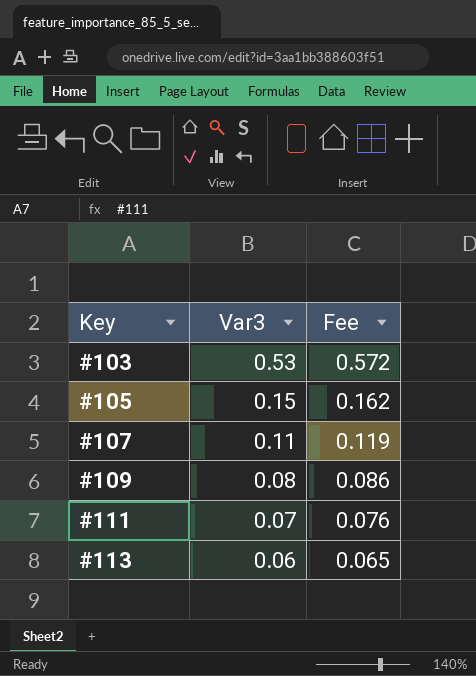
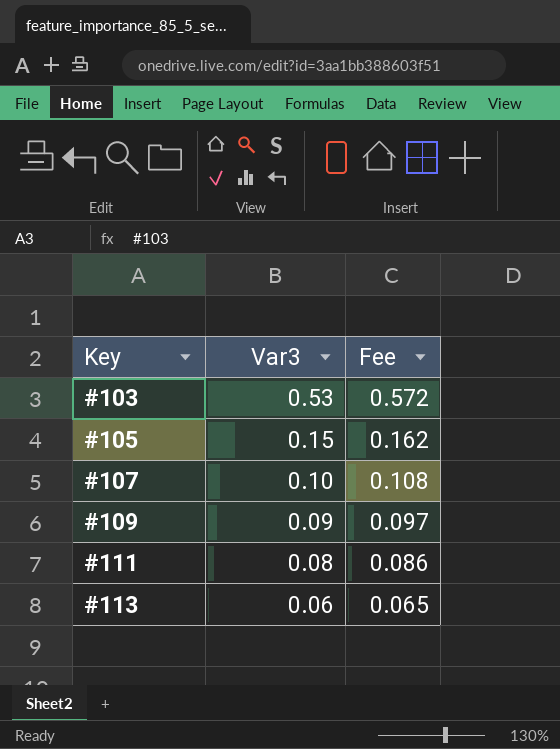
#107 | Var3: 0.11 -> 0.10
#107 | Fee: 0.119 -> 0.108
#109 | Var3: 0.08 -> 0.09
#109 | Fee: 0.086 -> 0.097
#111 | Var3: 0.07 -> 0.08
#111 | Fee: 0.076 -> 0.086

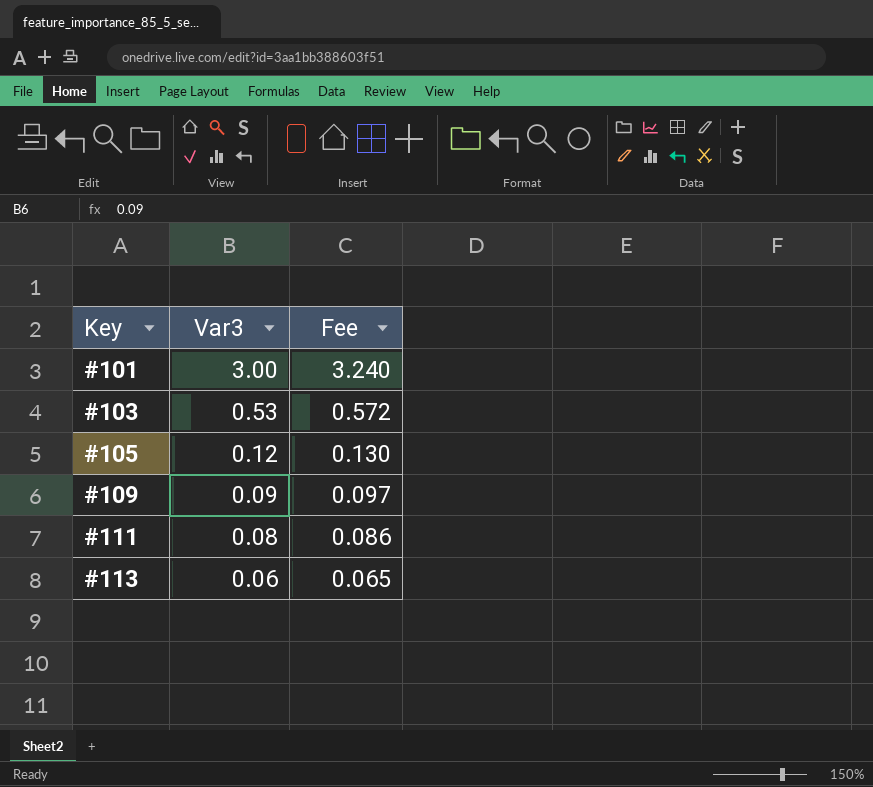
row #107: 0.10 | 0.108 -> none
row #101: none -> 3.00 | 3.240
#105 | Var3: 0.15 -> 0.12
#105 | Fee: 0.162 -> 0.130

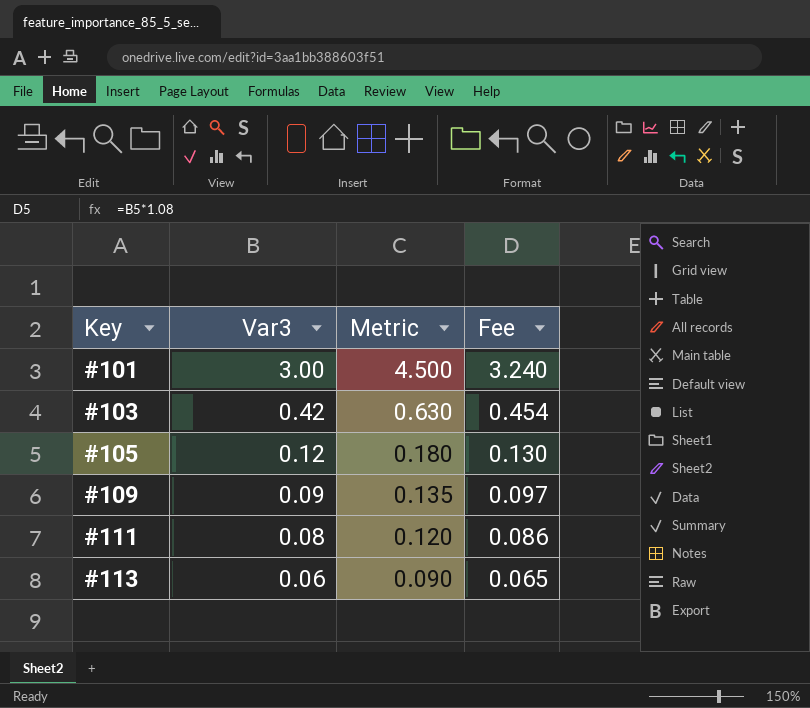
column Metric | formula: none -> [Var3] * 1.5
#103 | Var3: 0.53 -> 0.42
#103 | Fee: 0.572 -> 0.454

